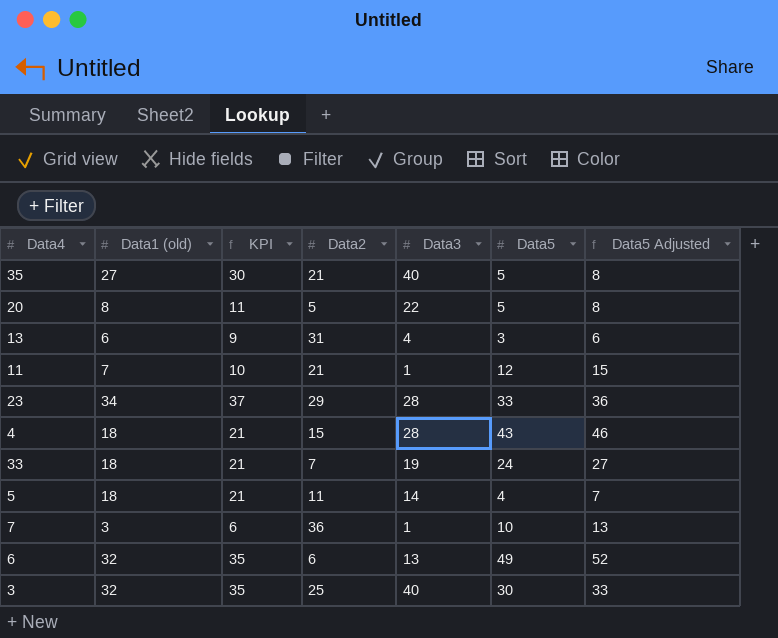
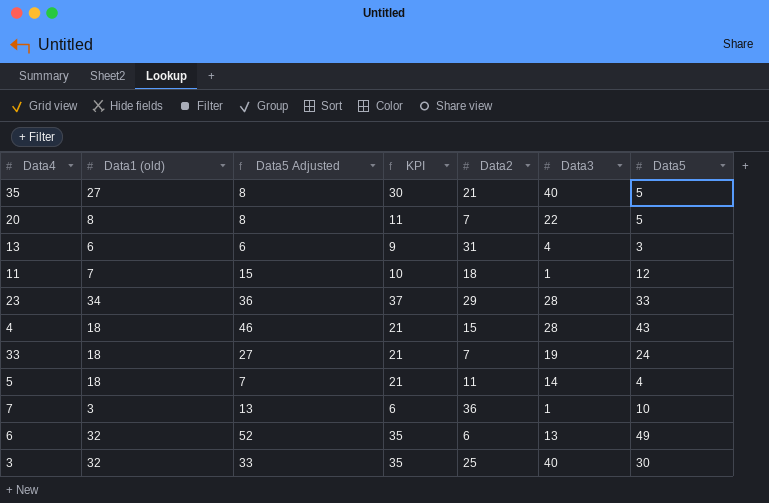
column Data5 Adjusted | position: 7 -> 3
20 | Data2: 5 -> 7
11 | Data2: 21 -> 18

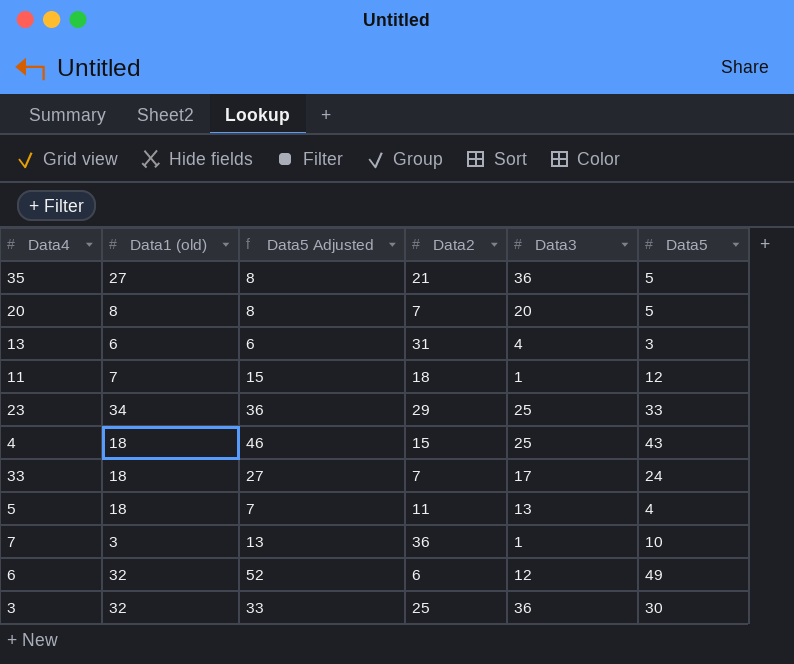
column KPI | formula: [Data1 (old)] + 3 -> none
35 | Data3: 40 -> 36
20 | Data3: 22 -> 20
23 | Data3: 28 -> 25
4 | Data3: 28 -> 25
33 | Data3: 19 -> 17
5 | Data3: 14 -> 13
6 | Data3: 13 -> 12
3 | Data3: 40 -> 36

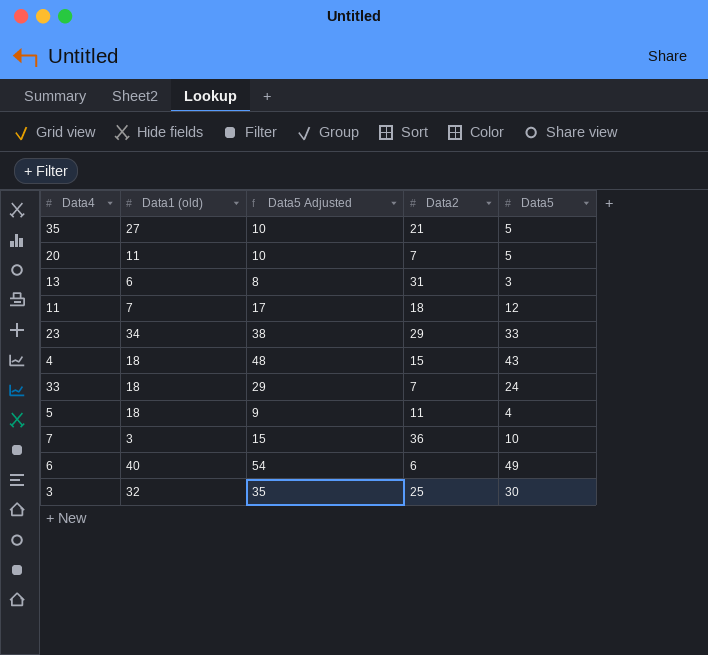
column Data3 | position: 5 -> none
column Data5 Adjusted | formula: [Data5] + 3 -> [Data5] + 5
20 | Data1 (old): 8 -> 11
6 | Data1 (old): 32 -> 40

